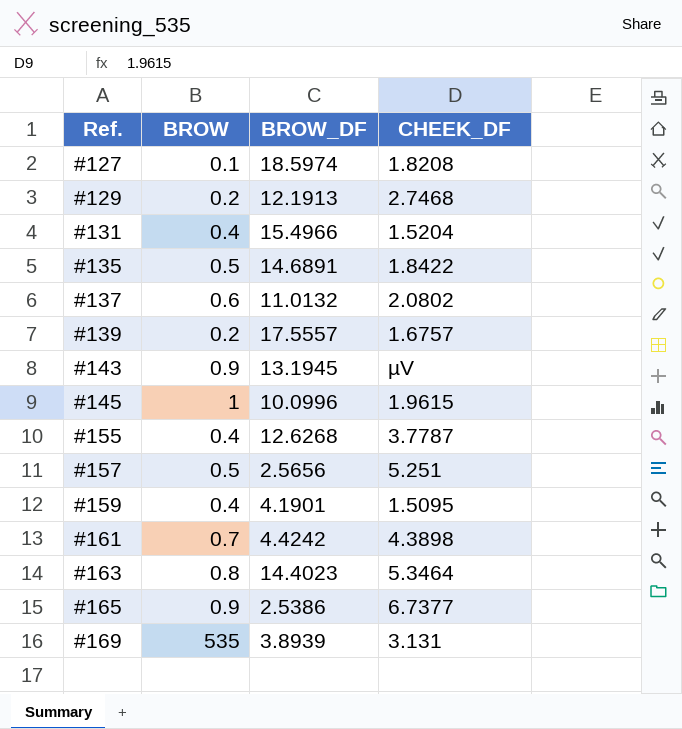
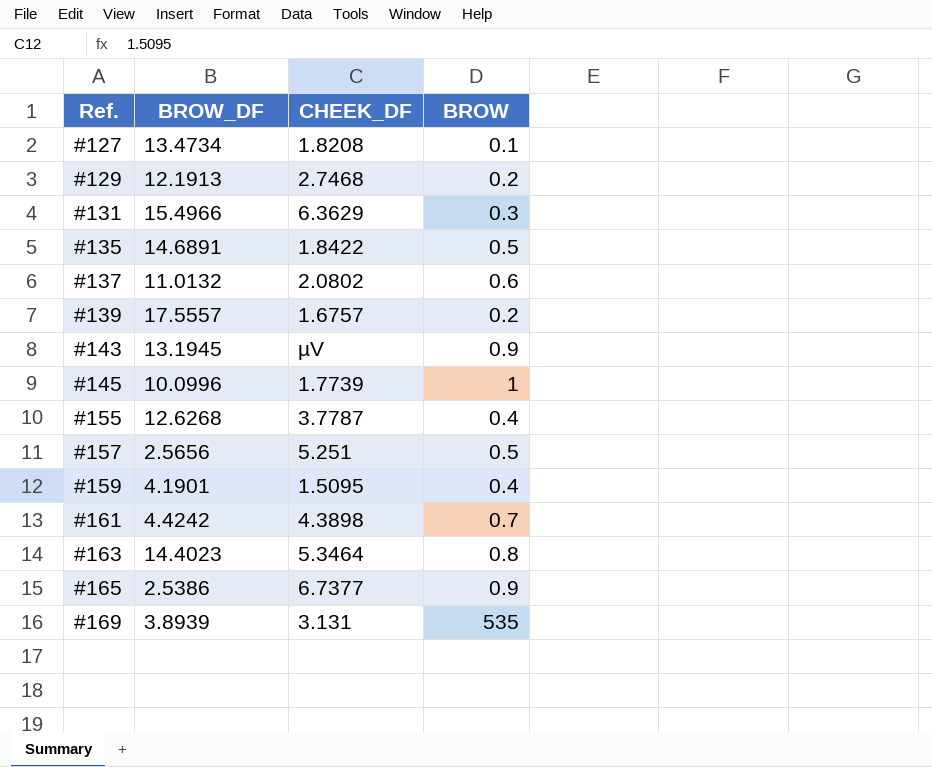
column BROW | position: 2 -> 4
#127 | BROW_DF: 18.5974 -> 13.4734
#131 | CHEEK_DF: 1.5204 -> 6.3629
#131 | BROW: 0.4 -> 0.3
#145 | CHEEK_DF: 1.9615 -> 1.7739

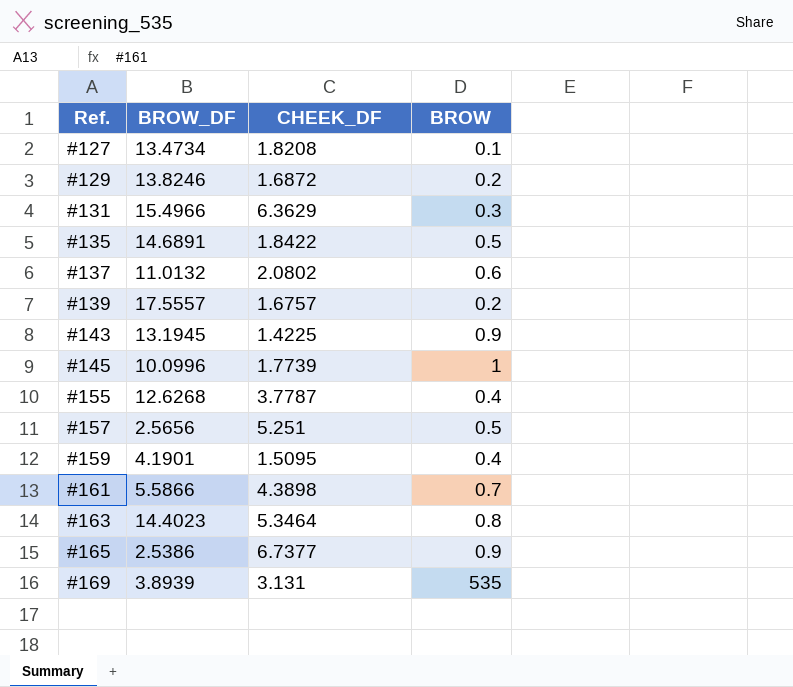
#129 | BROW_DF: 12.1913 -> 13.8246
#129 | CHEEK_DF: 2.7468 -> 1.6872
#143 | CHEEK_DF: µV -> 1.4225
#161 | BROW_DF: 4.4242 -> 5.5866

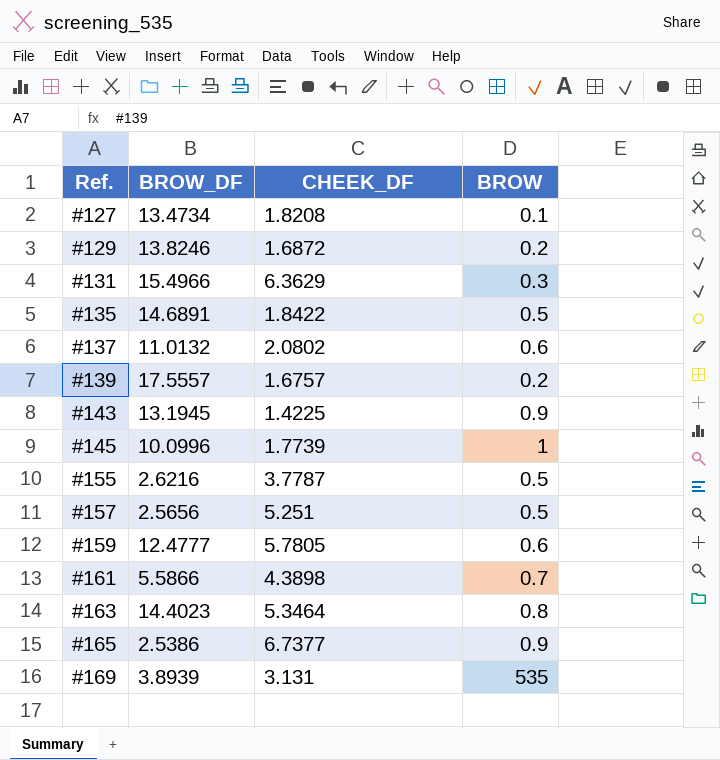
#155 | BROW_DF: 12.6268 -> 2.6216
#155 | BROW: 0.4 -> 0.5
#159 | BROW_DF: 4.1901 -> 12.4777
#159 | CHEEK_DF: 1.5095 -> 5.7805
#159 | BROW: 0.4 -> 0.6

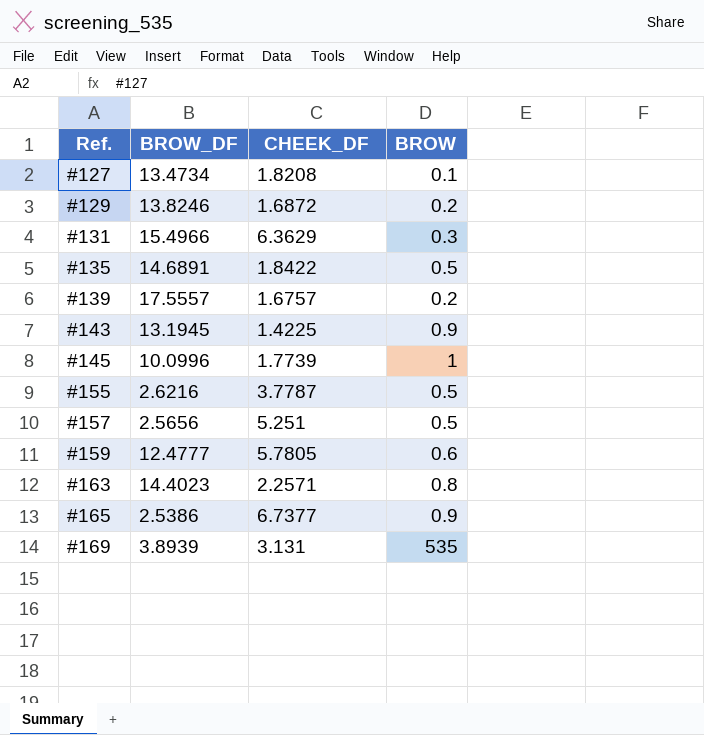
row #137: 11.0132 | 2.0802 | 0.6 -> none
row #161: 5.5866 | 4.3898 | 0.7 -> none
#163 | CHEEK_DF: 5.3464 -> 2.2571

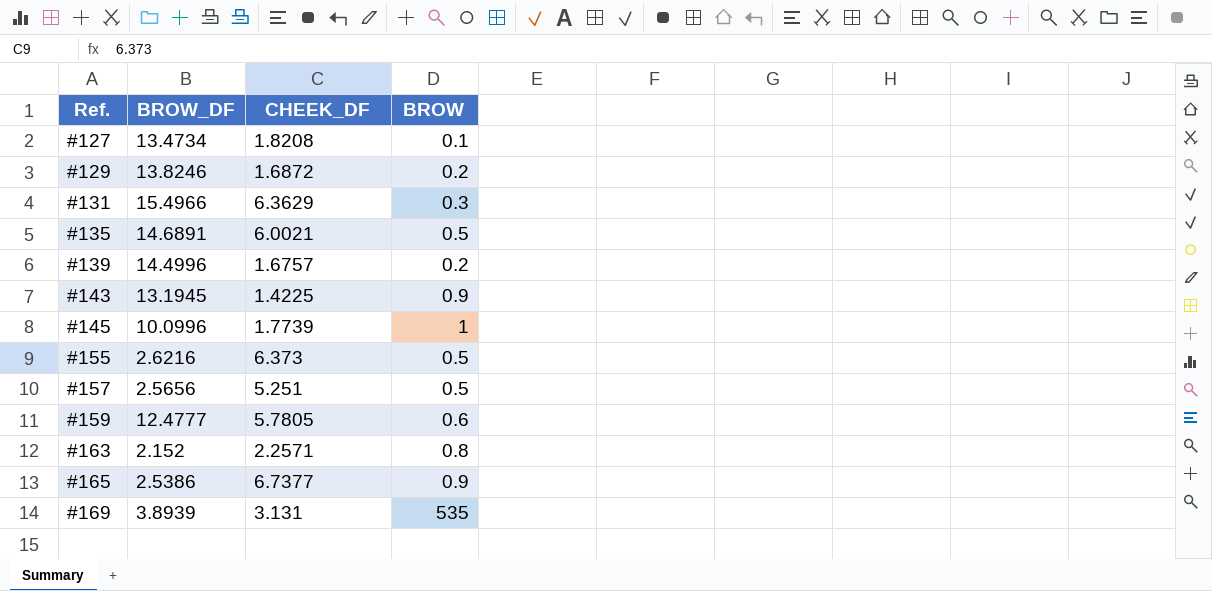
#135 | CHEEK_DF: 1.8422 -> 6.0021
#139 | BROW_DF: 17.5557 -> 14.4996
#155 | CHEEK_DF: 3.7787 -> 6.373
#163 | BROW_DF: 14.4023 -> 2.152

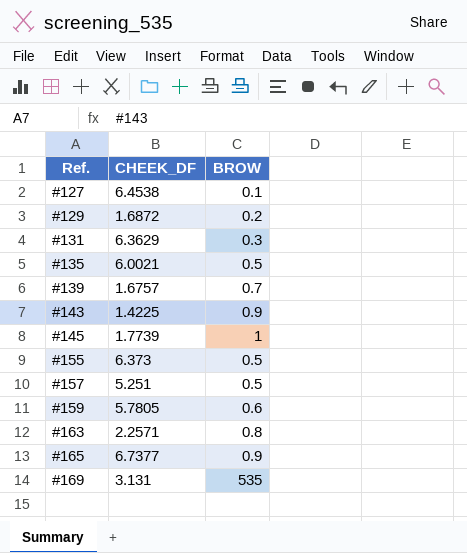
column BROW_DF | position: 2 -> none
#127 | CHEEK_DF: 1.8208 -> 6.4538
#139 | BROW: 0.2 -> 0.7

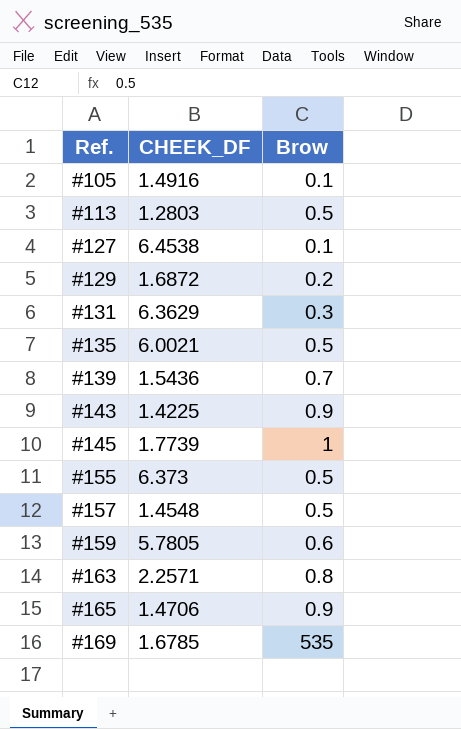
column name: BROW -> Brow
row #105: none -> 1.4916 | 0.1
row #113: none -> 1.2803 | 0.5
#139 | CHEEK_DF: 1.6757 -> 1.5436
#157 | CHEEK_DF: 5.251 -> 1.4548
#165 | CHEEK_DF: 6.7377 -> 1.4706
#169 | CHEEK_DF: 3.131 -> 1.6785

